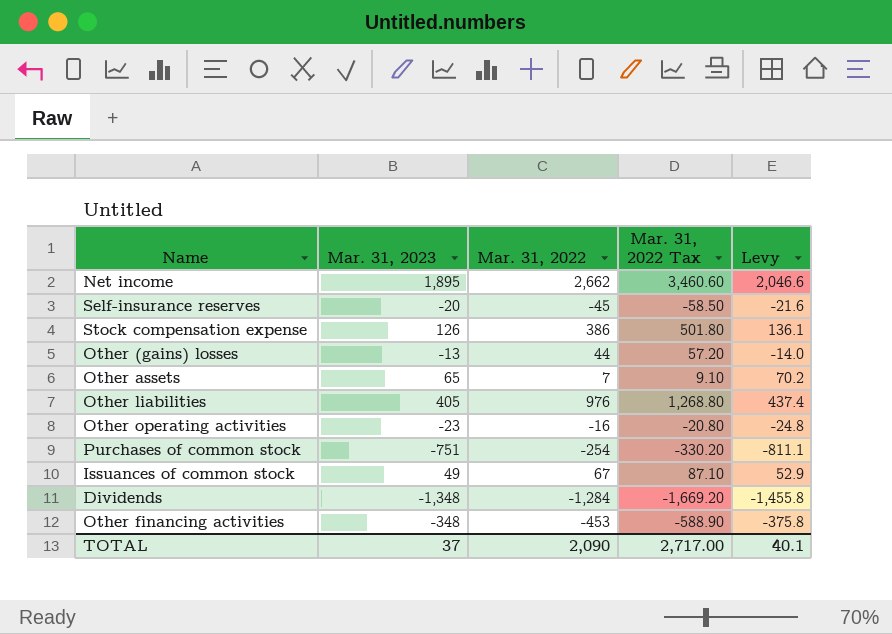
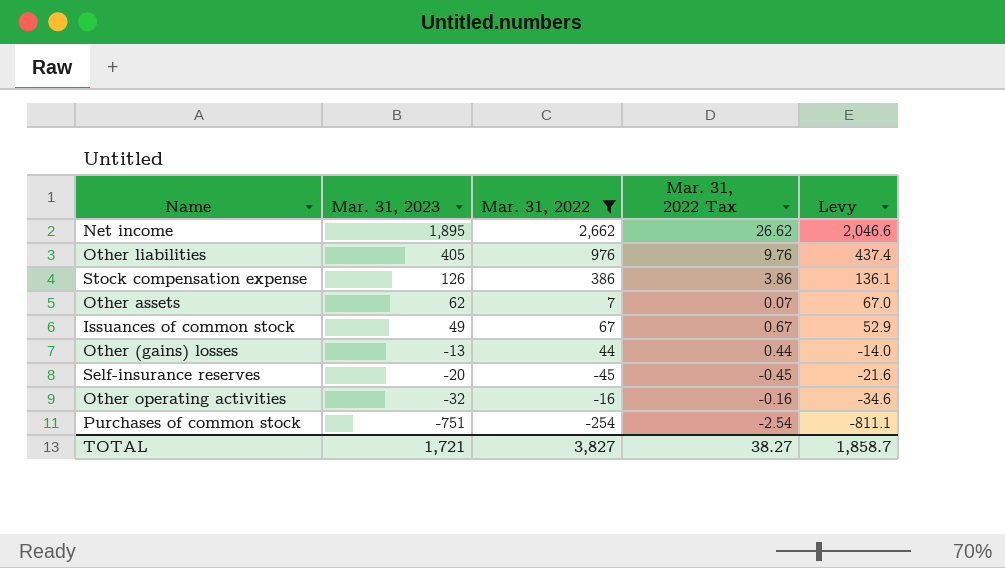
filter: none -> Mar. 31, 2022 >= -254
row order: none -> Mar. 31, 2023 descending
column Mar. 31, 2022 Tax | formula: [Mar. 31, 2022] * 1.3 -> [Mar. 31, 2022] * 0.01
Other assets | Mar. 31, 2023: 65 -> 62
Other assets | Levy: 70.2 -> 67.0
Other operating activities | Mar. 31, 2023: -23 -> -32
Other operating activities | Levy: -24.8 -> -34.6
TOTAL | Mar. 31, 2023: 37 -> 1,721
TOTAL | Mar. 31, 2022: 2,090 -> 3,827
TOTAL | Mar. 31, 2022 Tax: 2,717.00 -> 38.27
TOTAL | Levy: 40.1 -> 1,858.7

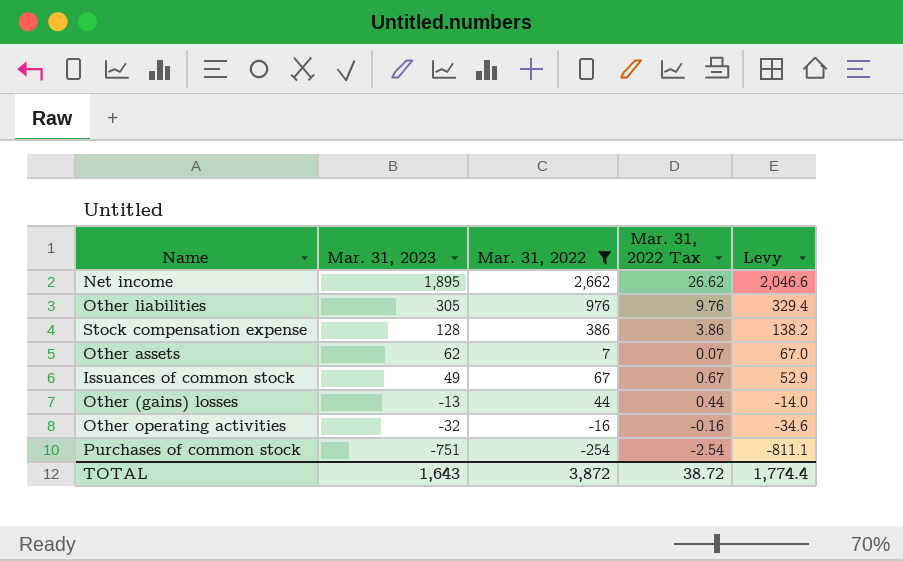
row Self-insurance reserves: -20 | -45 | -0.45 | -21.6 -> none
Other liabilities | Mar. 31, 2023: 405 -> 305
Other liabilities | Levy: 437.4 -> 329.4
Stock compensation expense | Mar. 31, 2023: 126 -> 128
Stock compensation expense | Levy: 136.1 -> 138.2
TOTAL | Mar. 31, 2023: 1,721 -> 1,643
TOTAL | Mar. 31, 2022: 3,827 -> 3,872
TOTAL | Mar. 31, 2022 Tax: 38.27 -> 38.72
TOTAL | Levy: 1,858.7 -> 1,774.4

